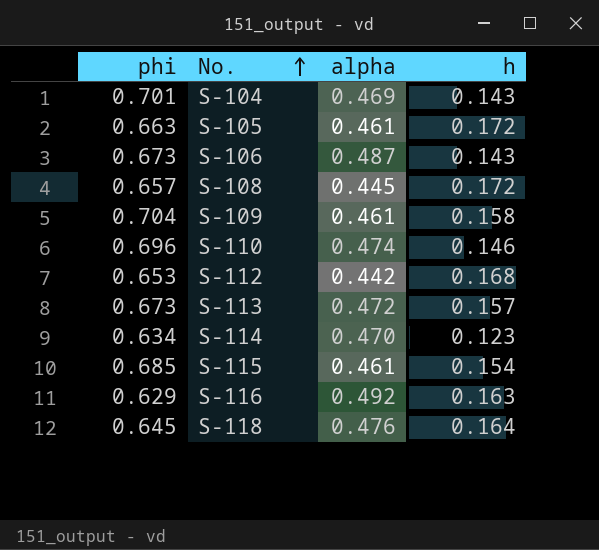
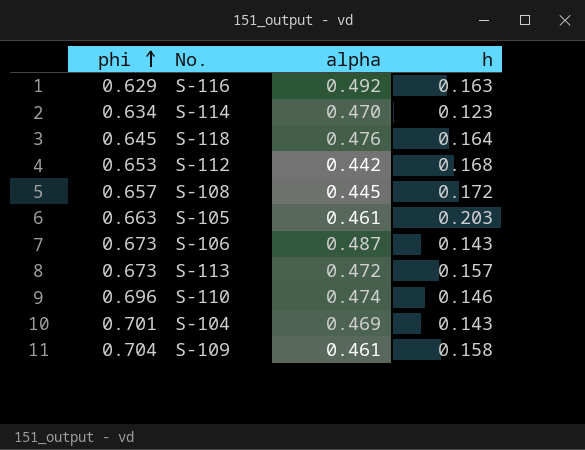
row order: No. ascending -> phi ascending
row S-115: 0.685 | 0.461 | 0.154 -> none
S-105 | h: 0.172 -> 0.203

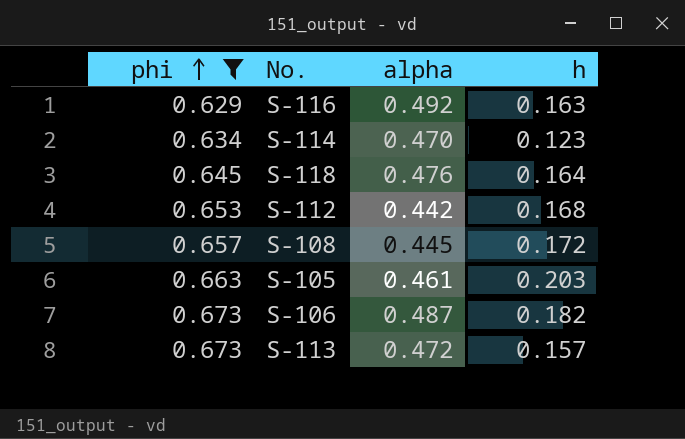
filter: none -> phi <= 0.673
S-106 | h: 0.143 -> 0.182

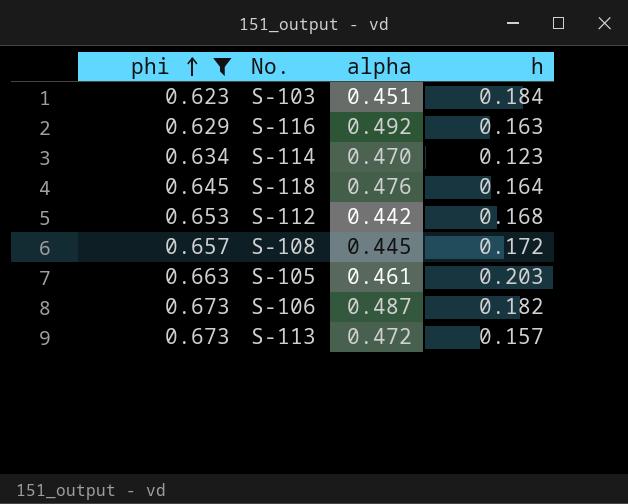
row S-103: none -> 0.623 | 0.451 | 0.184

